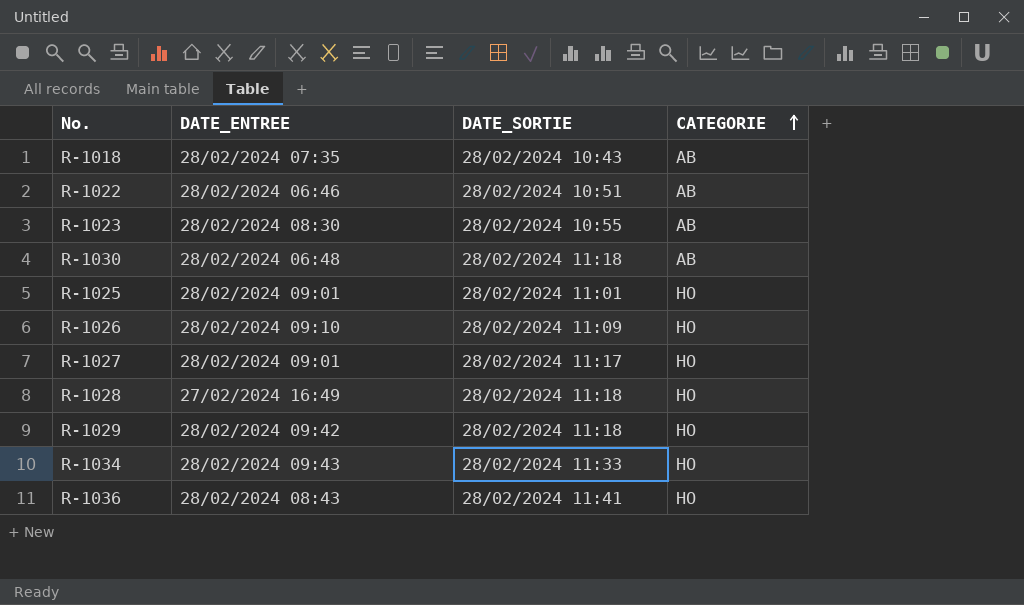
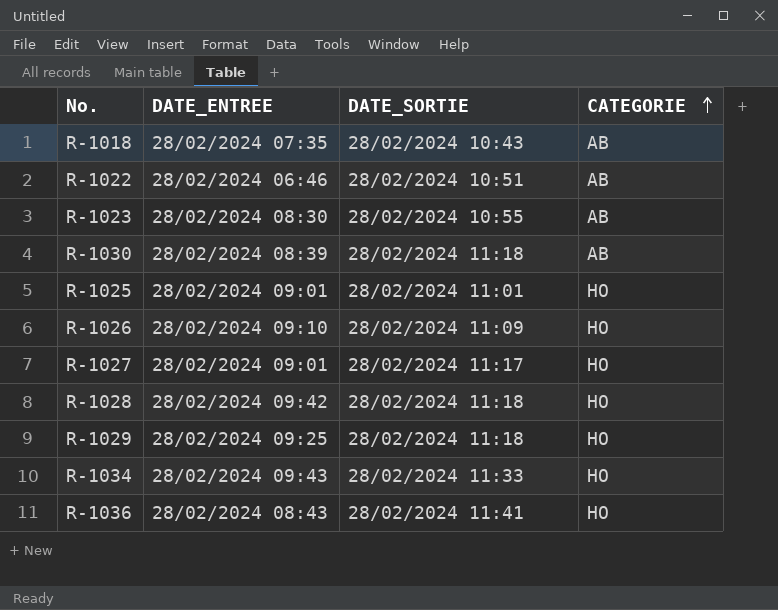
R-1030 | DATE_ENTREE: 28/02/2024 06:48 -> 28/02/2024 08:39
R-1028 | DATE_ENTREE: 27/02/2024 16:49 -> 28/02/2024 09:42
R-1029 | DATE_ENTREE: 28/02/2024 09:42 -> 28/02/2024 09:25

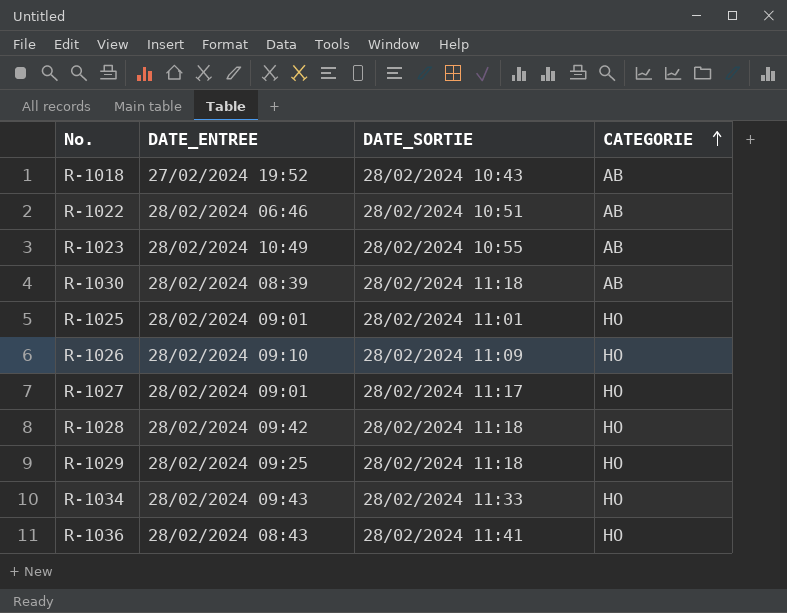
R-1018 | DATE_ENTREE: 28/02/2024 07:35 -> 27/02/2024 19:52
R-1023 | DATE_ENTREE: 28/02/2024 08:30 -> 28/02/2024 10:49

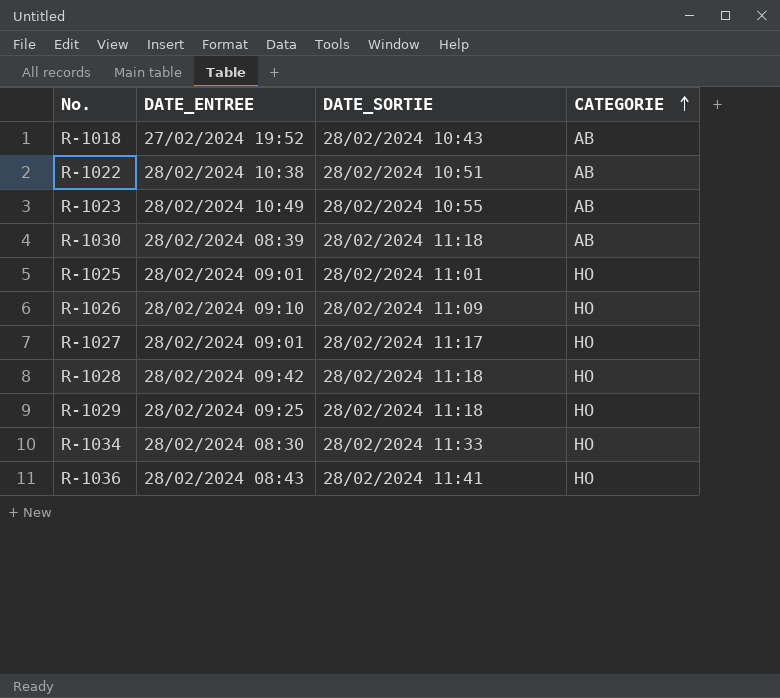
R-1022 | DATE_ENTREE: 28/02/2024 06:46 -> 28/02/2024 10:38
R-1034 | DATE_ENTREE: 28/02/2024 09:43 -> 28/02/2024 08:30

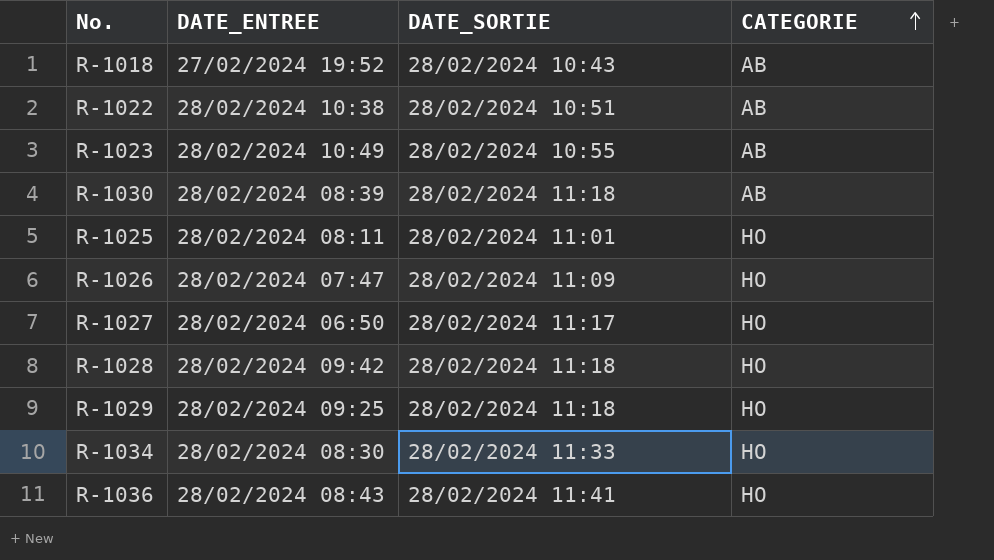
R-1025 | DATE_ENTREE: 28/02/2024 09:01 -> 28/02/2024 08:11
R-1026 | DATE_ENTREE: 28/02/2024 09:10 -> 28/02/2024 07:47
R-1027 | DATE_ENTREE: 28/02/2024 09:01 -> 28/02/2024 06:50

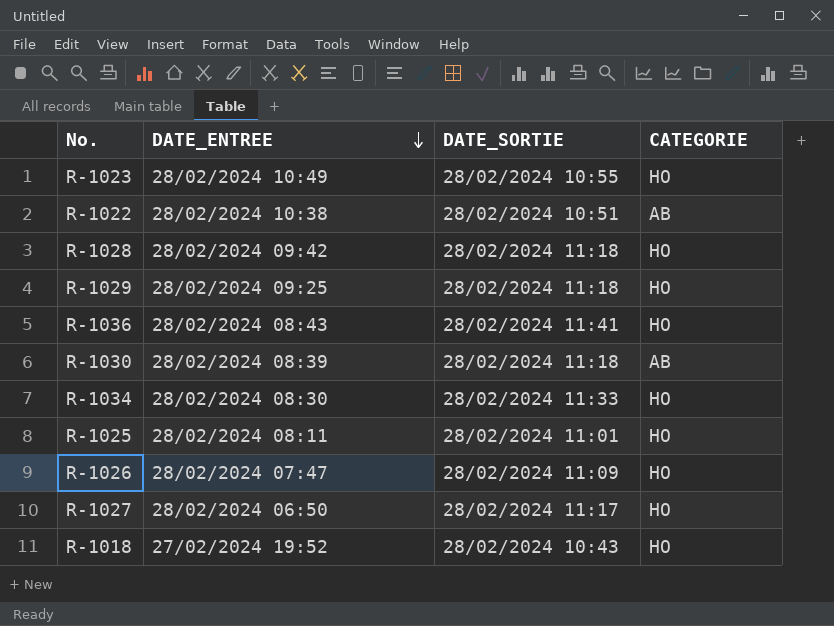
row order: CATEGORIE ascending -> DATE_ENTREE descending
R-1023 | CATEGORIE: AB -> HO
R-1018 | CATEGORIE: AB -> HO

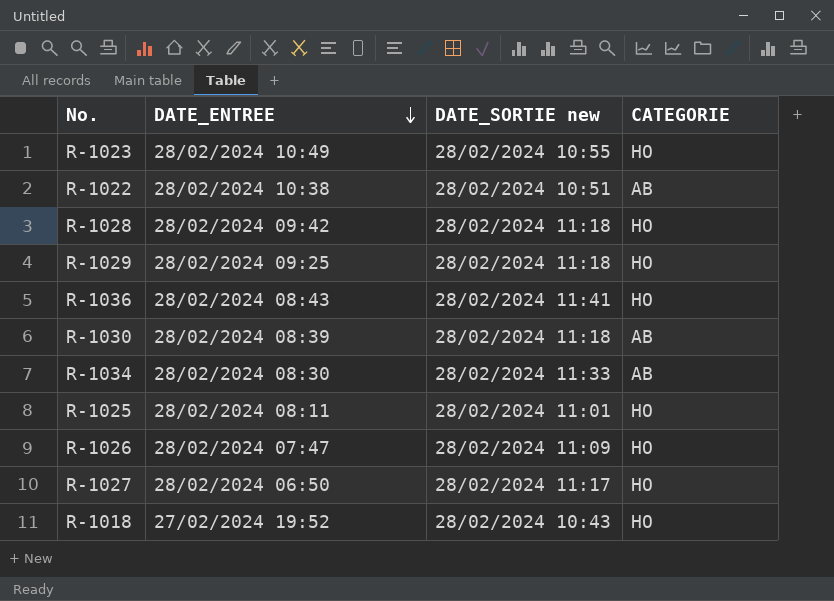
column name: DATE_SORTIE -> DATE_SORTIE new
R-1034 | CATEGORIE: HO -> AB

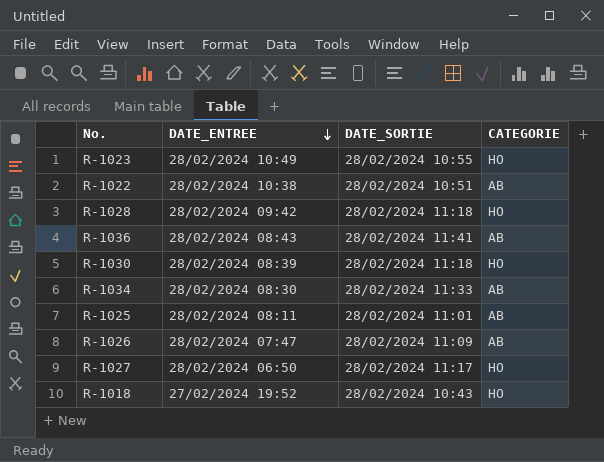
column name: DATE_SORTIE new -> DATE_SORTIE
row R-1029: 28/02/2024 09:25 | 28/02/2024 11:18 | HO -> none
R-1036 | CATEGORIE: HO -> AB
R-1030 | CATEGORIE: AB -> HO
R-1025 | CATEGORIE: HO -> AB
R-1026 | CATEGORIE: HO -> AB

